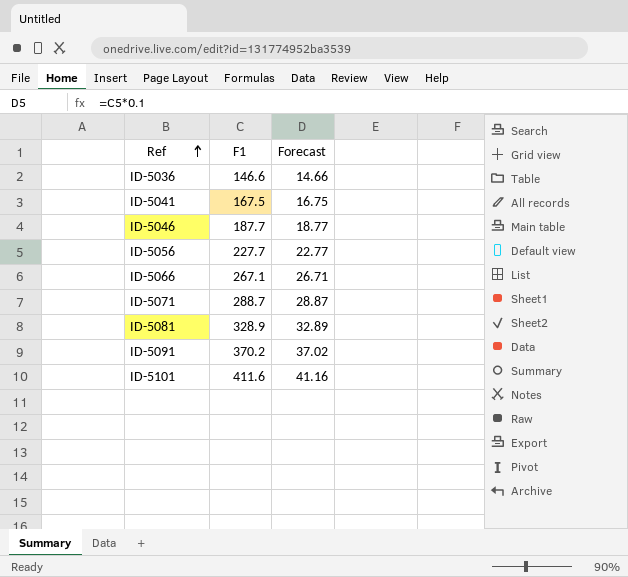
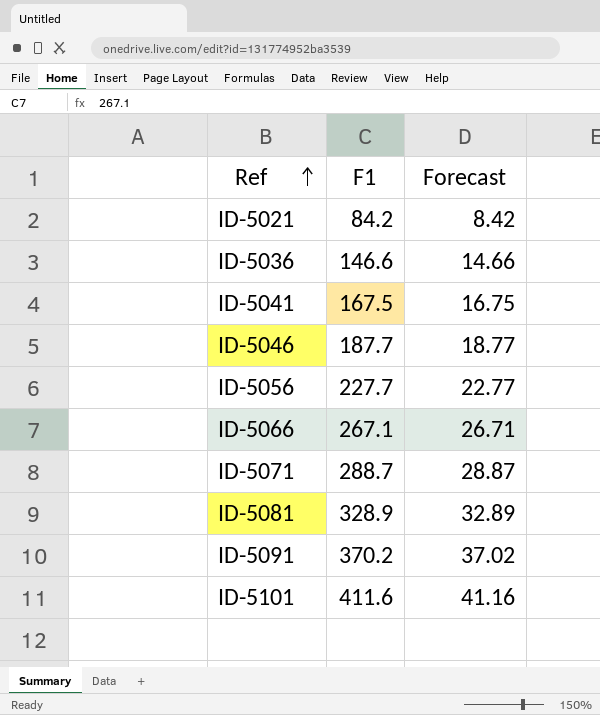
row ID-5021: none -> 84.2 | 8.42

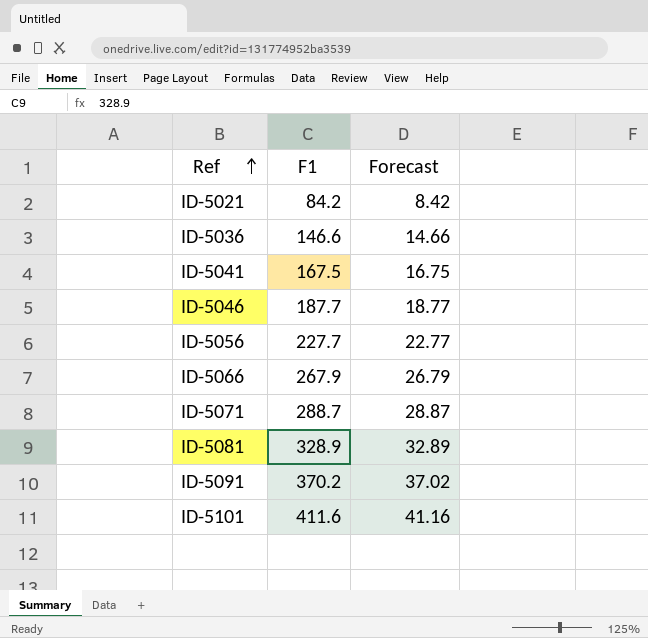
ID-5066 | F1: 267.1 -> 267.9
ID-5066 | Forecast: 26.71 -> 26.79

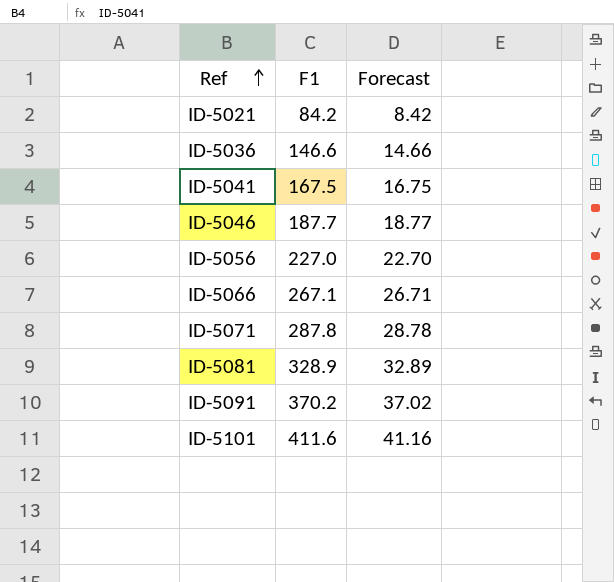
ID-5056 | F1: 227.7 -> 227.0
ID-5056 | Forecast: 22.77 -> 22.70
ID-5066 | F1: 267.9 -> 267.1
ID-5066 | Forecast: 26.79 -> 26.71
ID-5071 | F1: 288.7 -> 287.8
ID-5071 | Forecast: 28.87 -> 28.78

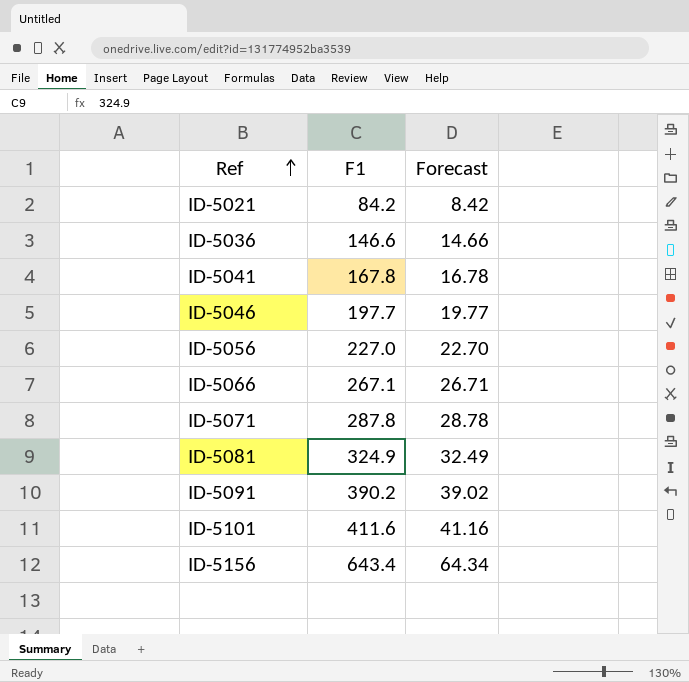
ID-5041 | F1: 167.5 -> 167.8
ID-5041 | Forecast: 16.75 -> 16.78
ID-5046 | F1: 187.7 -> 197.7
ID-5046 | Forecast: 18.77 -> 19.77
ID-5081 | F1: 328.9 -> 324.9
ID-5081 | Forecast: 32.89 -> 32.49
ID-5091 | F1: 370.2 -> 390.2
ID-5091 | Forecast: 37.02 -> 39.02
row ID-5156: none -> 643.4 | 64.34

